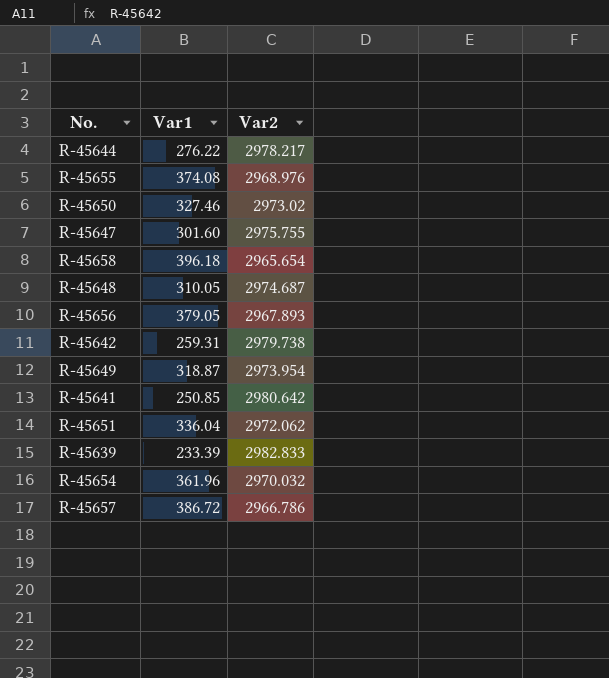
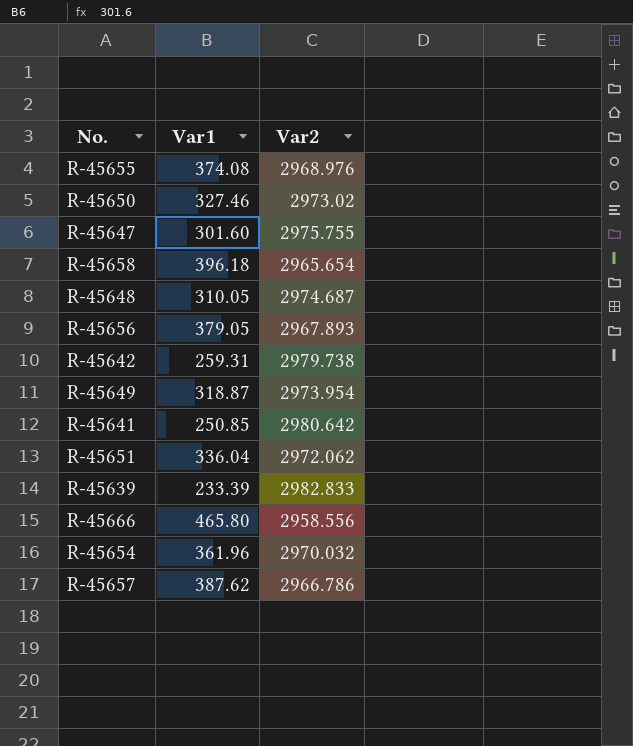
row R-45644: 276.22 | 2978.217 -> none
row R-45666: none -> 465.80 | 2958.556
R-45657 | Var1: 386.72 -> 387.62

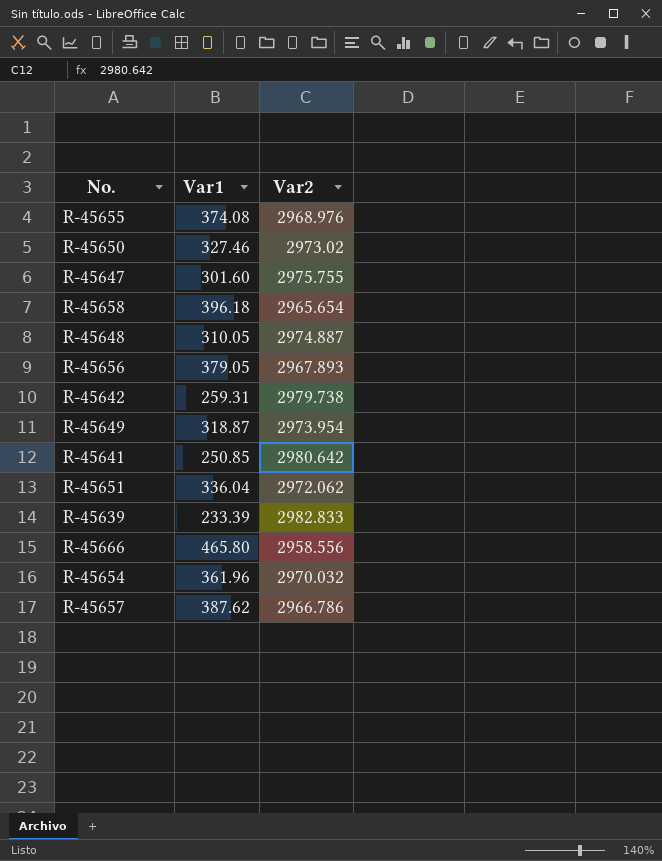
R-45648 | Var2: 2974.687 -> 2974.887

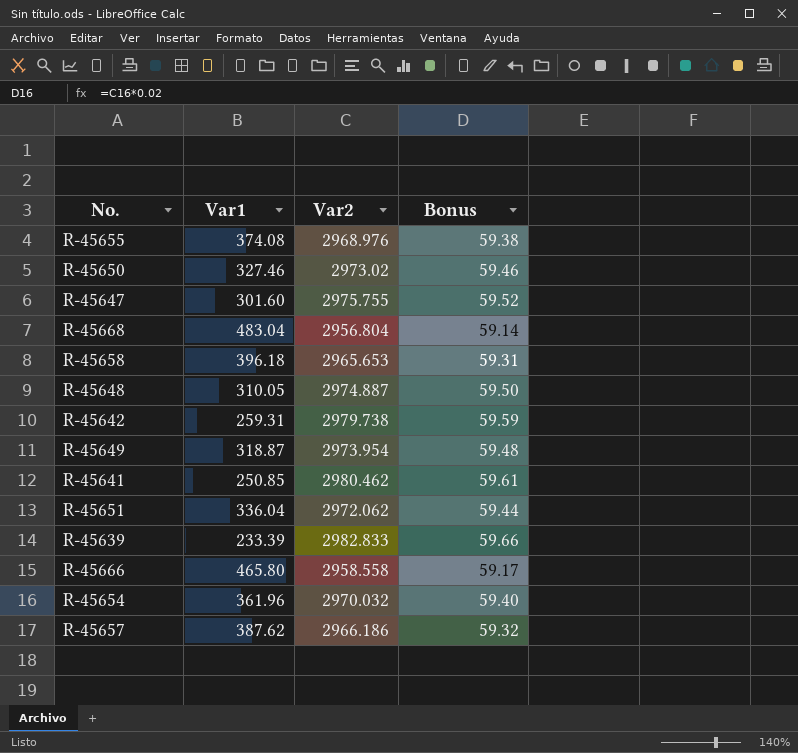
column Bonus | formula: none -> [Var2] * 0.02
row R-45656: 379.05 | 2967.893 -> none
row R-45668: none -> 483.04 | 2956.804 | 59.14
R-45658 | Var2: 2965.654 -> 2965.653
R-45641 | Var2: 2980.642 -> 2980.462
R-45666 | Var2: 2958.556 -> 2958.558
R-45657 | Var2: 2966.786 -> 2966.186

